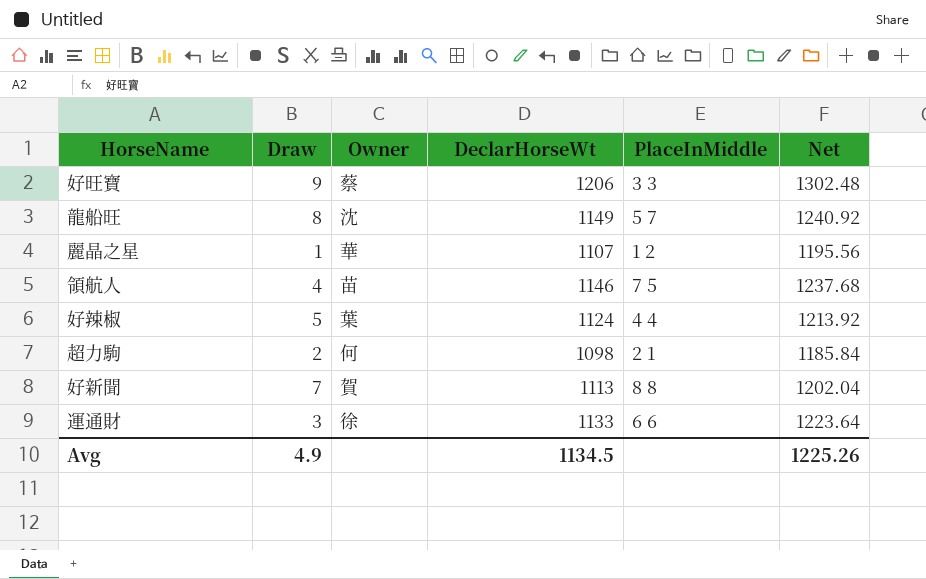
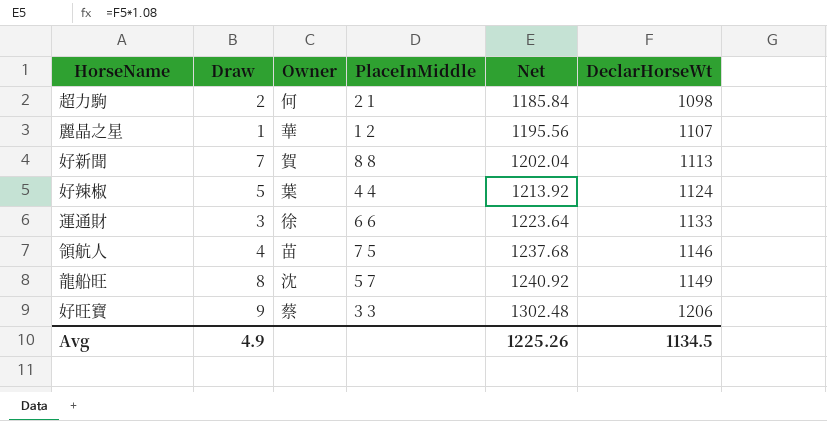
row order: none -> Net ascending
column DeclarHorseWt | position: 4 -> 6

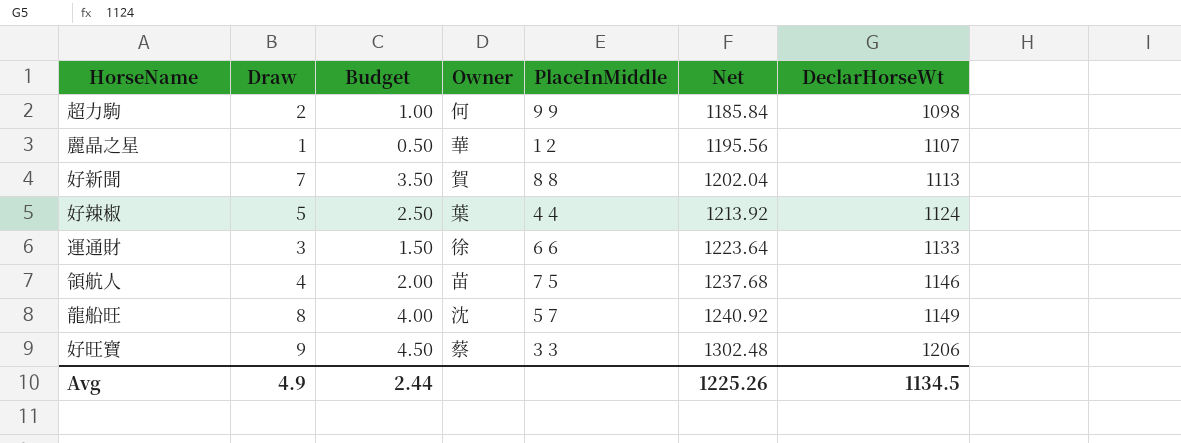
column Budget | formula: none -> [Draw] * 0.5
超力駒 | PlaceInMiddle: 2 1 -> 9 9

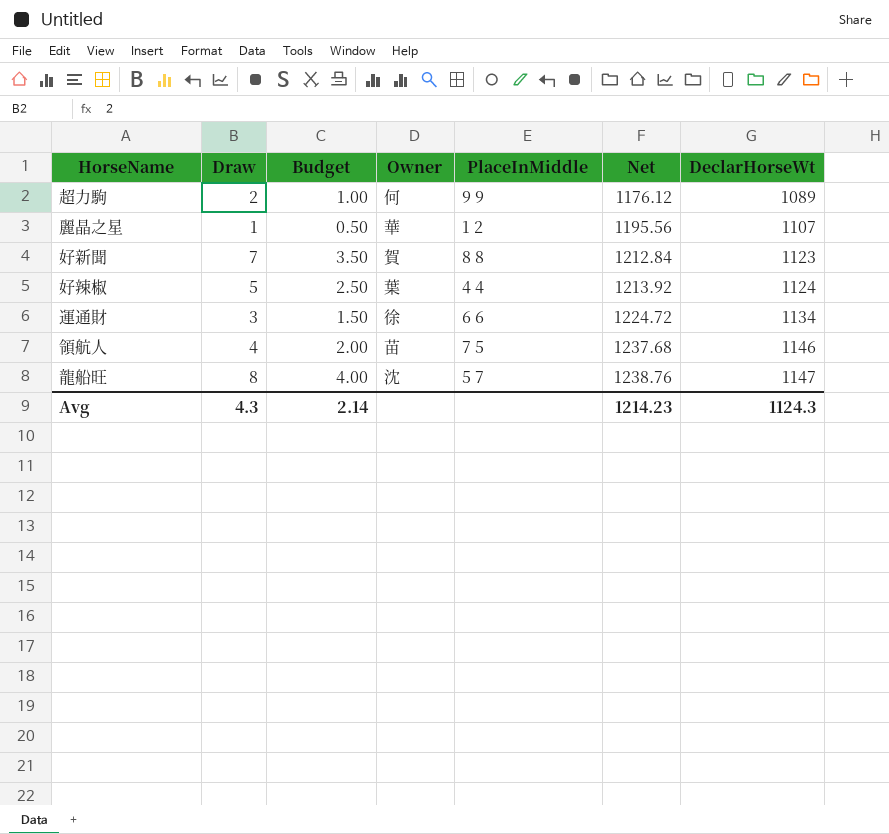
row 好旺寶: 9 | 4.50 | 蔡 | 3 3 | 1302.48 | 1206 -> none
超力駒 | Net: 1185.84 -> 1176.12
超力駒 | DeclarHorseWt: 1098 -> 1089
好新聞 | Net: 1202.04 -> 1212.84
好新聞 | DeclarHorseWt: 1113 -> 1123
運通財 | Net: 1223.64 -> 1224.72
運通財 | DeclarHorseWt: 1133 -> 1134
龍船旺 | Net: 1240.92 -> 1238.76
龍船旺 | DeclarHorseWt: 1149 -> 1147
Avg | Draw: 4.9 -> 4.3
Avg | Budget: 2.44 -> 2.14
Avg | Net: 1225.26 -> 1214.23
Avg | DeclarHorseWt: 1134.5 -> 1124.3

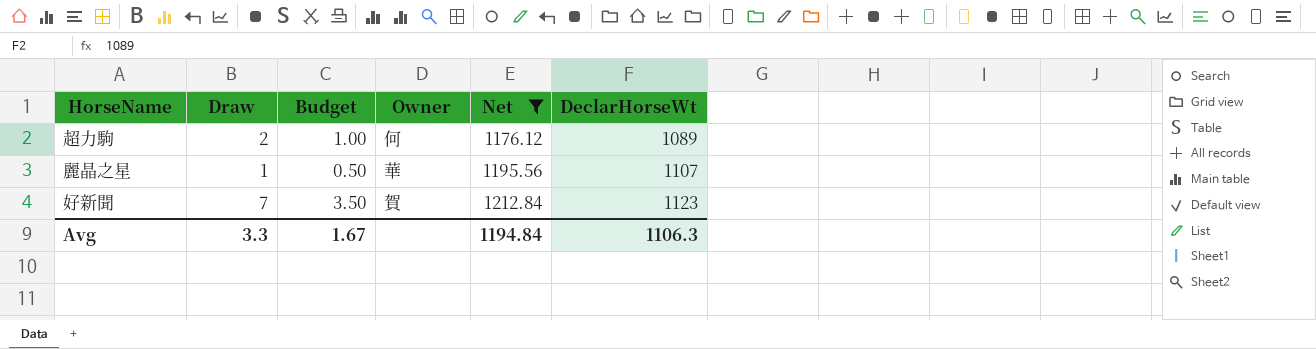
filter: none -> Net <= 1212.84
column PlaceInMiddle | position: 5 -> none
Avg | Draw: 4.3 -> 3.3
Avg | Budget: 2.14 -> 1.67
Avg | Net: 1214.23 -> 1194.84
Avg | DeclarHorseWt: 1124.3 -> 1106.3

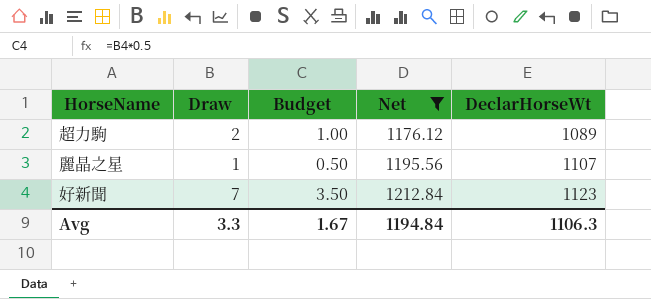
column Owner | position: 4 -> none

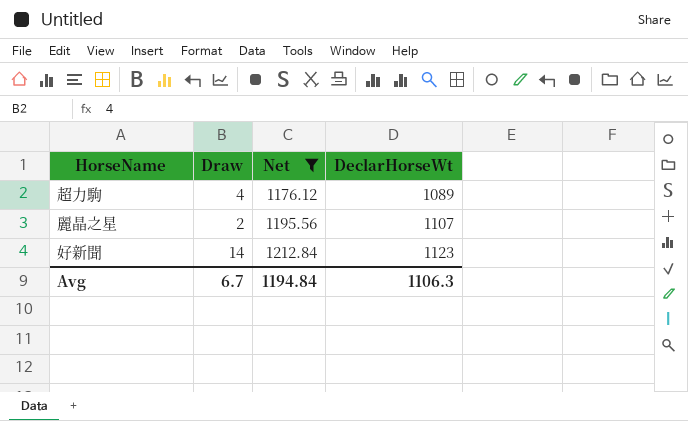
column Budget | formula: [Draw] * 0.5 -> none
超力駒 | Draw: 2 -> 4
麗晶之星 | Draw: 1 -> 2
好新聞 | Draw: 7 -> 14
Avg | Draw: 3.3 -> 6.7

